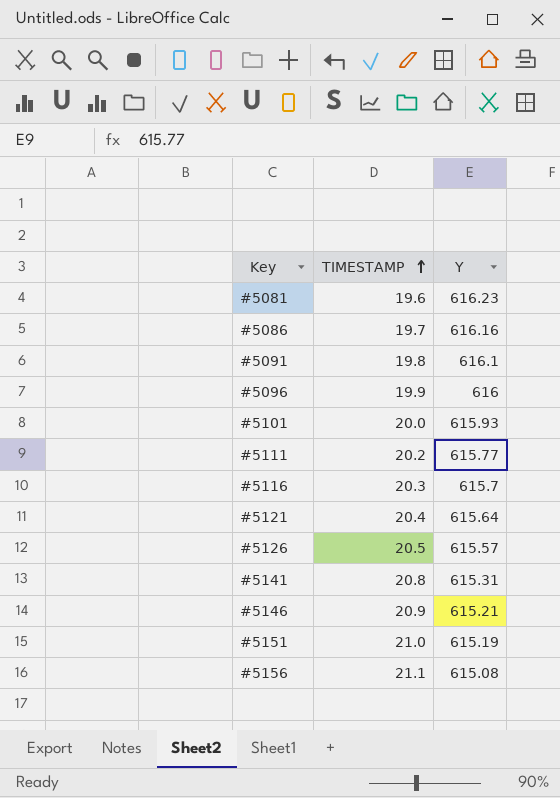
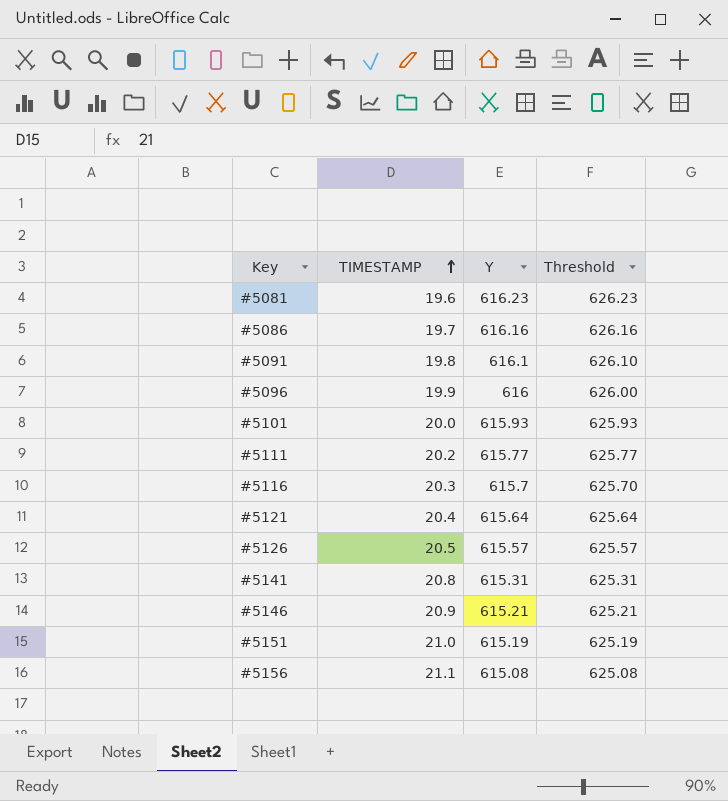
column Threshold | formula: none -> [Y] + 10

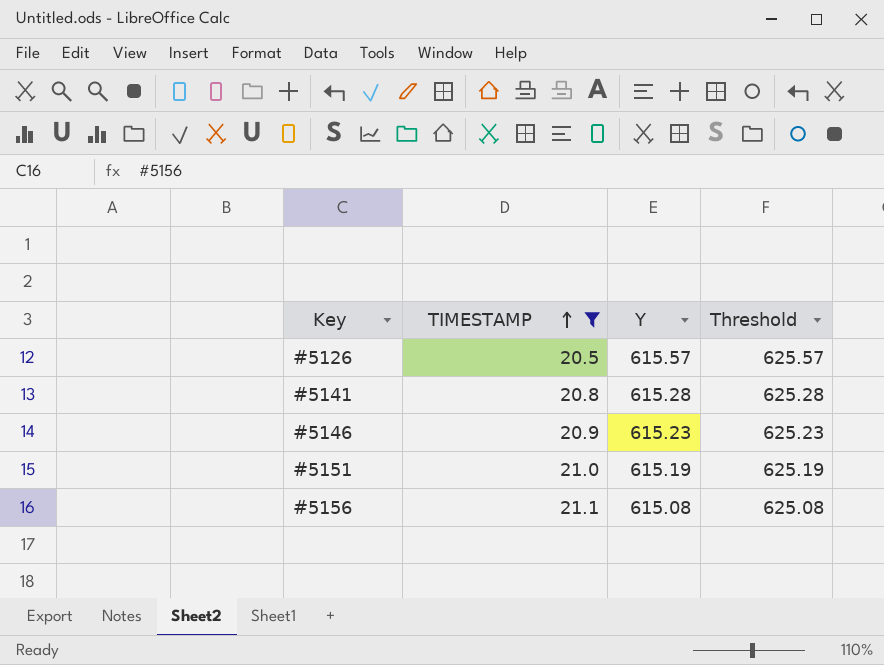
filter: none -> TIMESTAMP >= 20.5
#5141 | Y: 615.31 -> 615.28
#5141 | Threshold: 625.31 -> 625.28
#5146 | Y: 615.21 -> 615.23
#5146 | Threshold: 625.21 -> 625.23

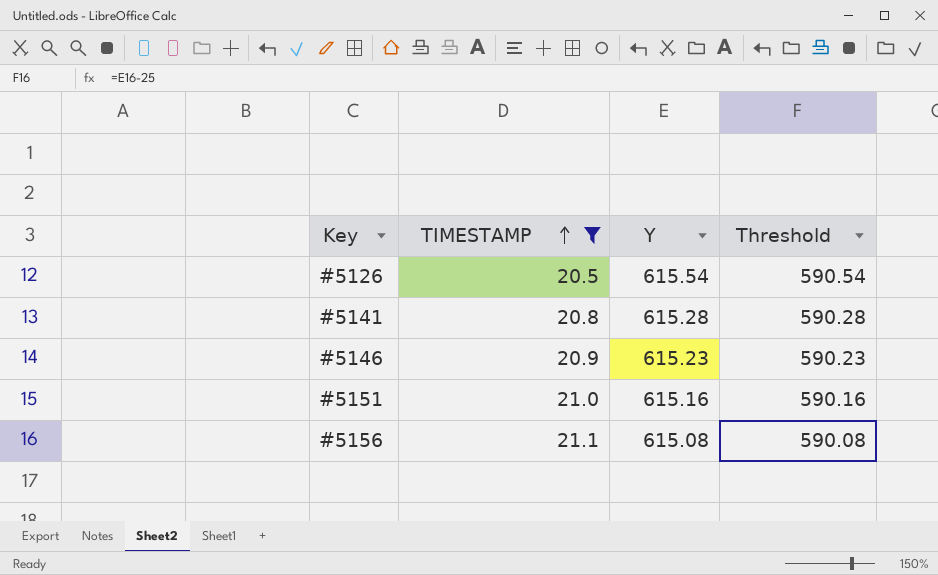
column Threshold | formula: [Y] + 10 -> [Y] - 25
#5126 | Y: 615.57 -> 615.54
#5151 | Y: 615.19 -> 615.16

